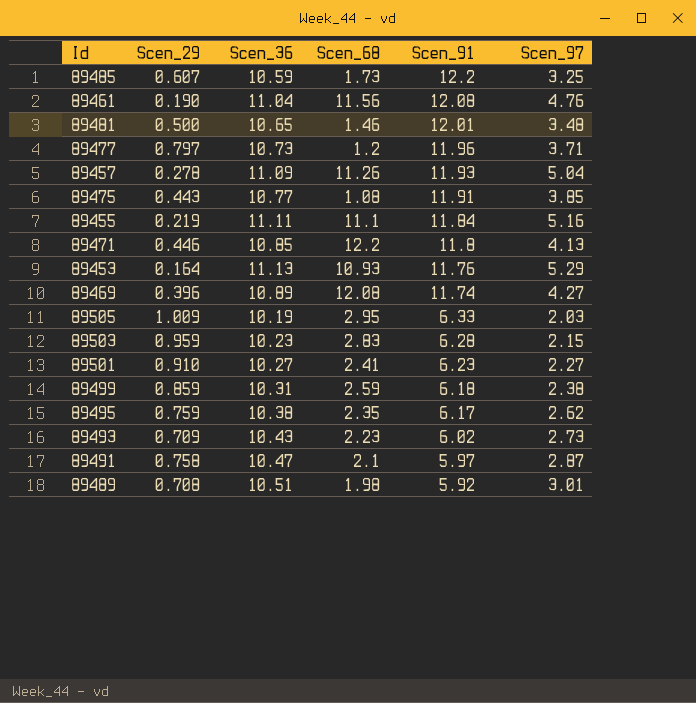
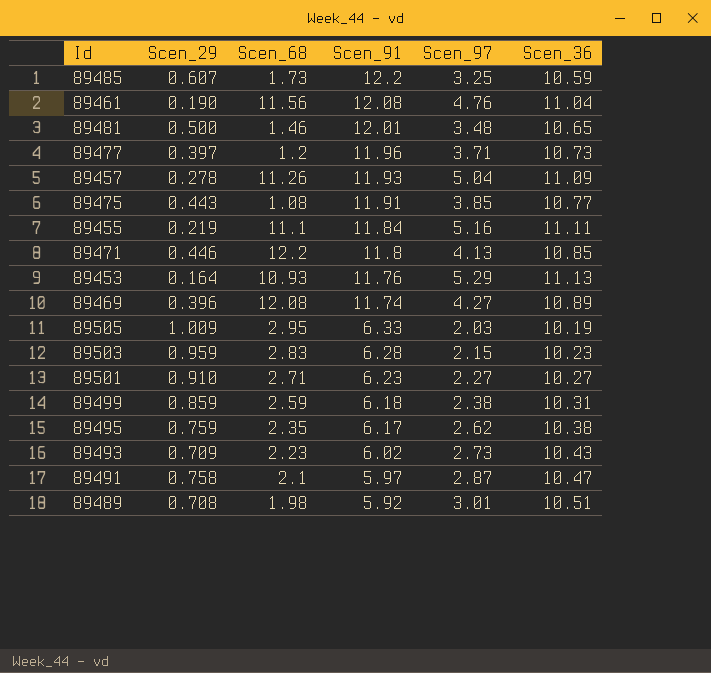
column Scen_36 | position: 3 -> 6
89477 | Scen_29: 0.797 -> 0.397
89501 | Scen_68: 2.41 -> 2.71

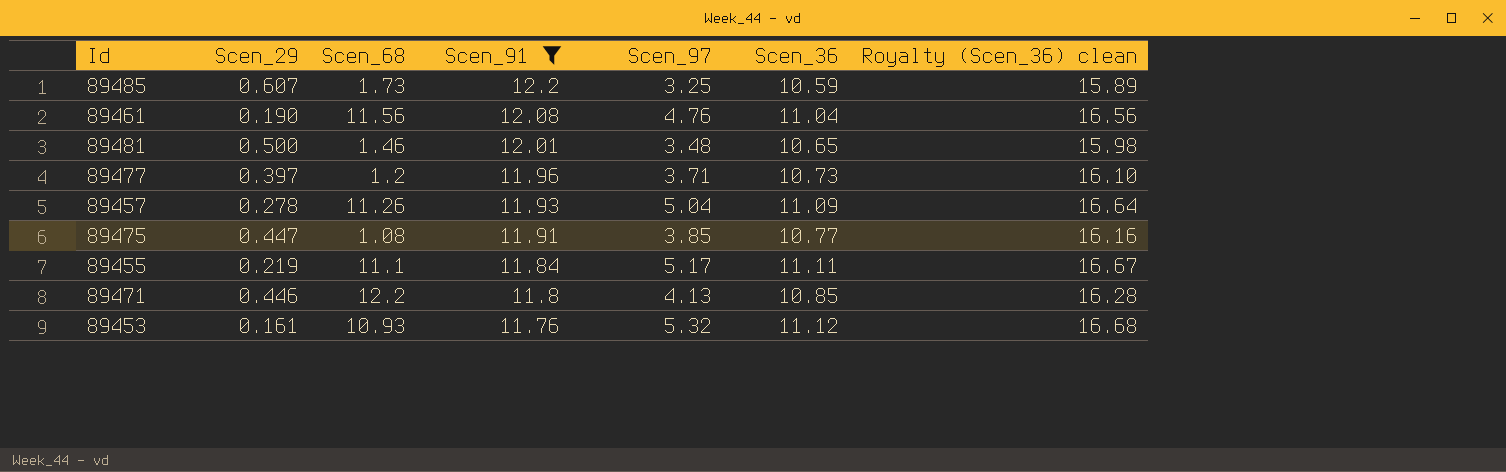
filter: none -> Scen_91 >= 11.76
column Royalty (Scen_36) clean | formula: none -> [Scen_36] * 1.5
89475 | Scen_29: 0.443 -> 0.447
89455 | Scen_97: 5.16 -> 5.17
89453 | Scen_29: 0.164 -> 0.161
89453 | Scen_97: 5.29 -> 5.32
89453 | Scen_36: 11.13 -> 11.12

